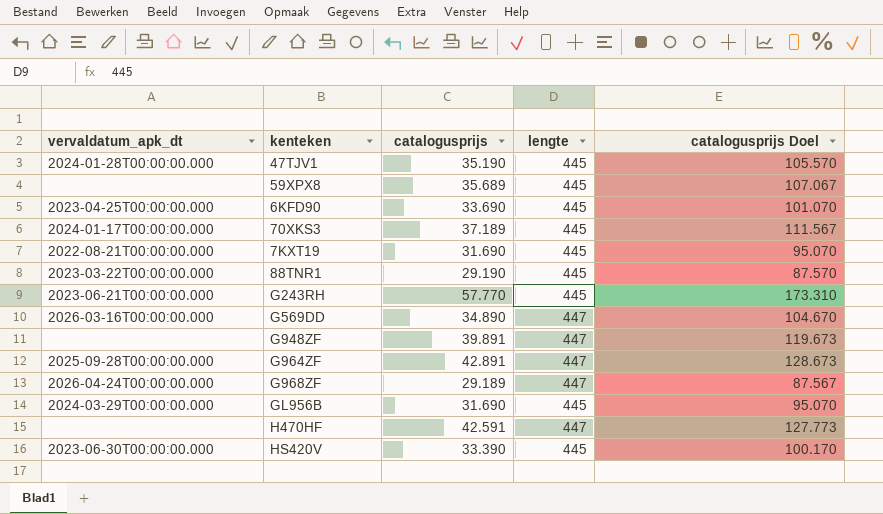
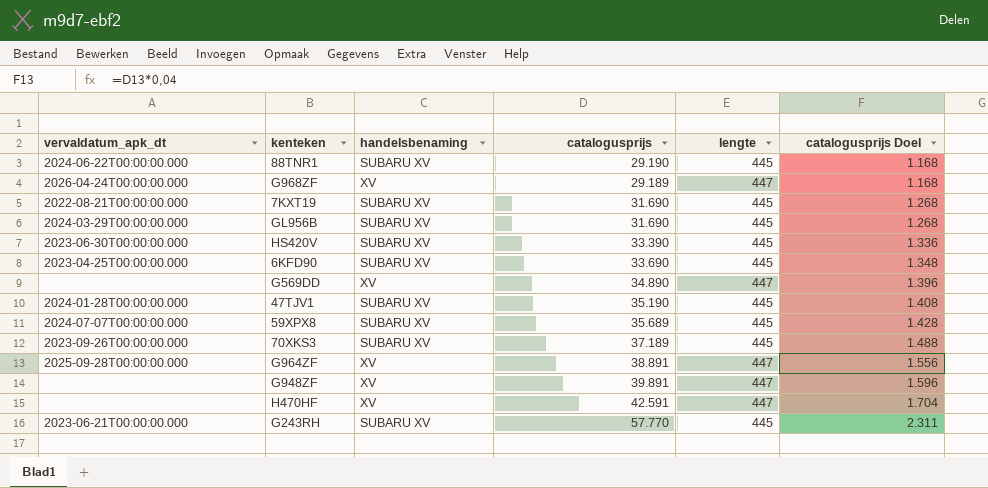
row order: none -> catalogusprijs Doel ascending
column handelsbenaming | position: none -> 3
column catalogusprijs Doel | formula: [catalogusprijs] * 3 -> [catalogusprijs] * 0,04
88TNR1 | vervaldatum_apk_dt: 2023-03-22T00:00:00.000 -> 2024-06-22T00:00:00.000
G569DD | vervaldatum_apk_dt: 2026-03-16T00:00:00.000 -> none
59XPX8 | vervaldatum_apk_dt: none -> 2024-07-07T00:00:00.000
70XKS3 | vervaldatum_apk_dt: 2024-01-17T00:00:00.000 -> 2023-09-26T00:00:00.000
G964ZF | catalogusprijs: 42.891 -> 38.891

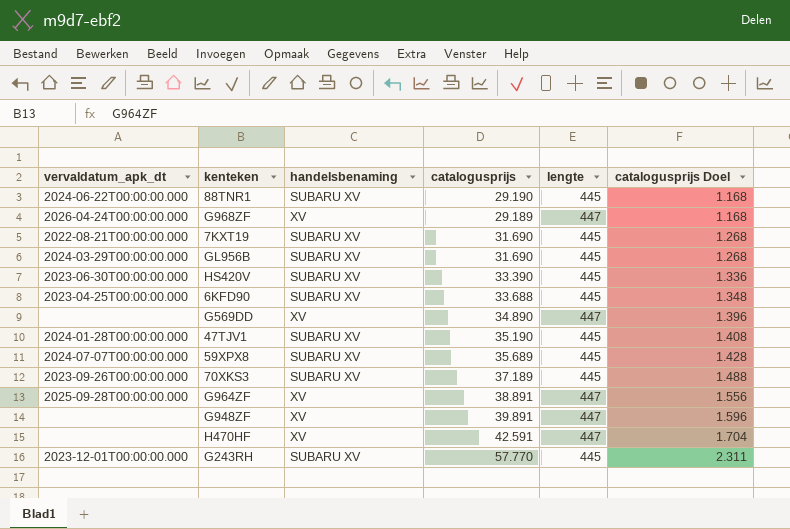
6KFD90 | catalogusprijs: 33.690 -> 33.688
G243RH | vervaldatum_apk_dt: 2023-06-21T00:00:00.000 -> 2023-12-01T00:00:00.000

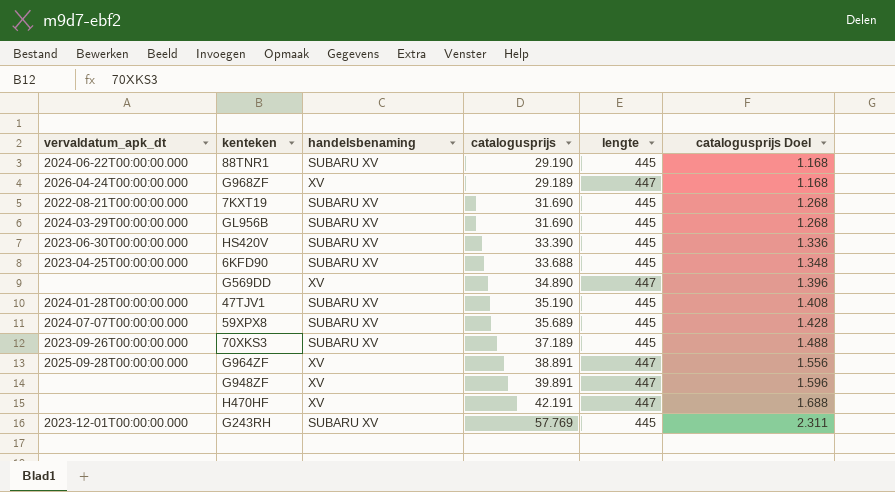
H470HF | catalogusprijs: 42.591 -> 42.191
H470HF | catalogusprijs Doel: 1.704 -> 1.688
G243RH | catalogusprijs: 57.770 -> 57.769

